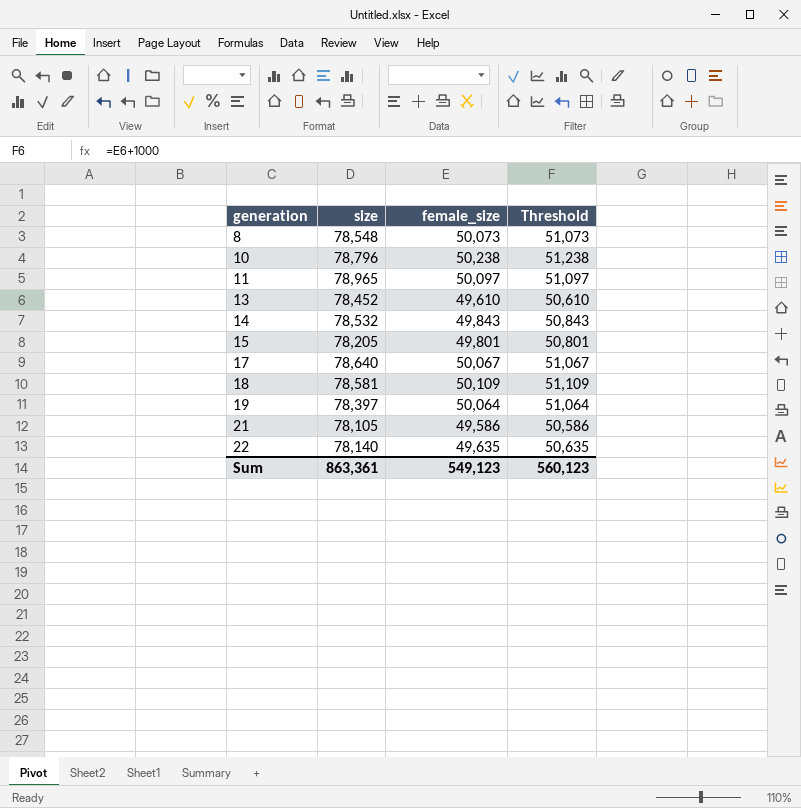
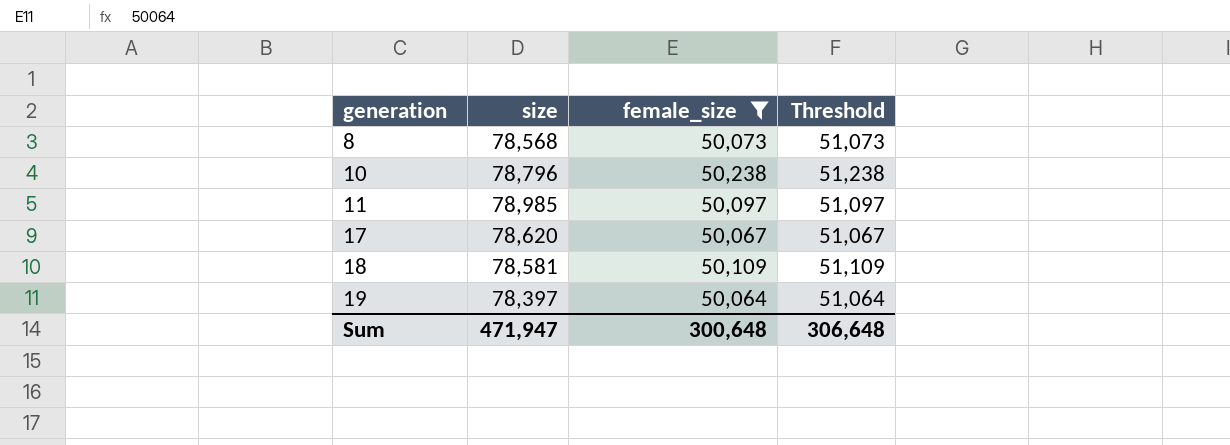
filter: none -> female_size >= 50,064
8 | size: 78,548 -> 78,568
11 | size: 78,965 -> 78,985
17 | size: 78,640 -> 78,620
Sum | size: 863,361 -> 471,947
Sum | female_size: 549,123 -> 300,648
Sum | Threshold: 560,123 -> 306,648

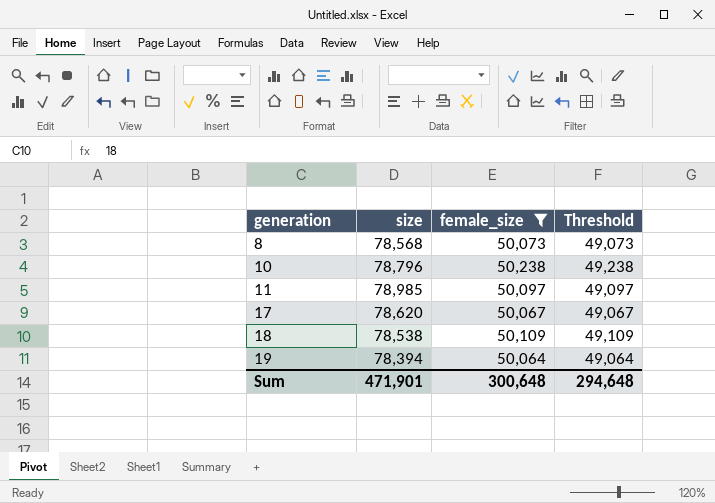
column Threshold | formula: [female_size] + 1000 -> [female_size] - 1000
18 | size: 78,581 -> 78,538
19 | size: 78,397 -> 78,394
Sum | size: 471,947 -> 471,901
Sum | Threshold: 306,648 -> 294,648

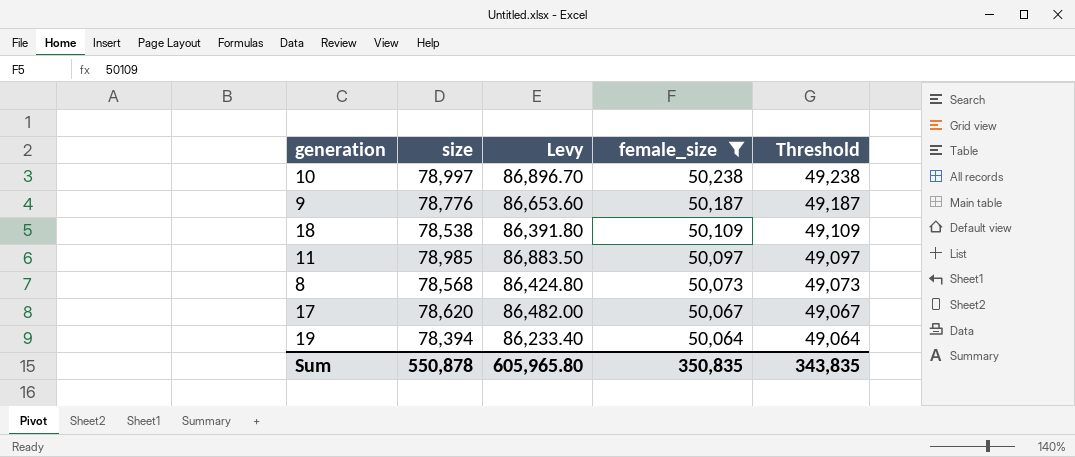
row order: generation ascending -> female_size descending
column Levy | formula: none -> [size] * 1.1
10 | size: 78,796 -> 78,997
row 9: none -> 78,776 | 86,653.60 | 50,187 | 49,187
Sum | size: 471,901 -> 550,878
Sum | female_size: 300,648 -> 350,835
Sum | Threshold: 294,648 -> 343,835

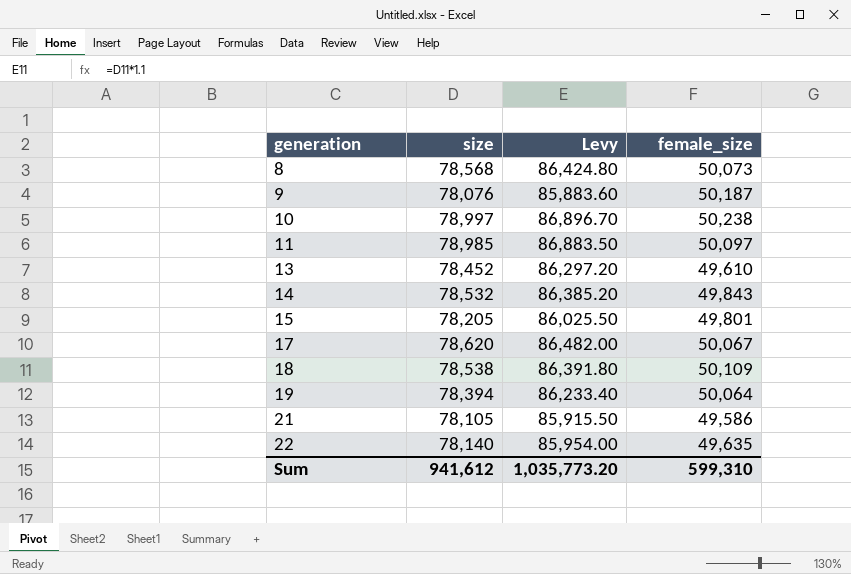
filter: female_size >= 50,064 -> none
row order: female_size descending -> generation ascending
column Threshold | formula: [female_size] - 1000 -> none
9 | size: 78,776 -> 78,076
9 | Levy: 86,653.60 -> 85,883.60
Sum | size: 550,878 -> 941,612
Sum | Levy: 605,965.80 -> 1,035,773.20
Sum | female_size: 350,835 -> 599,310

